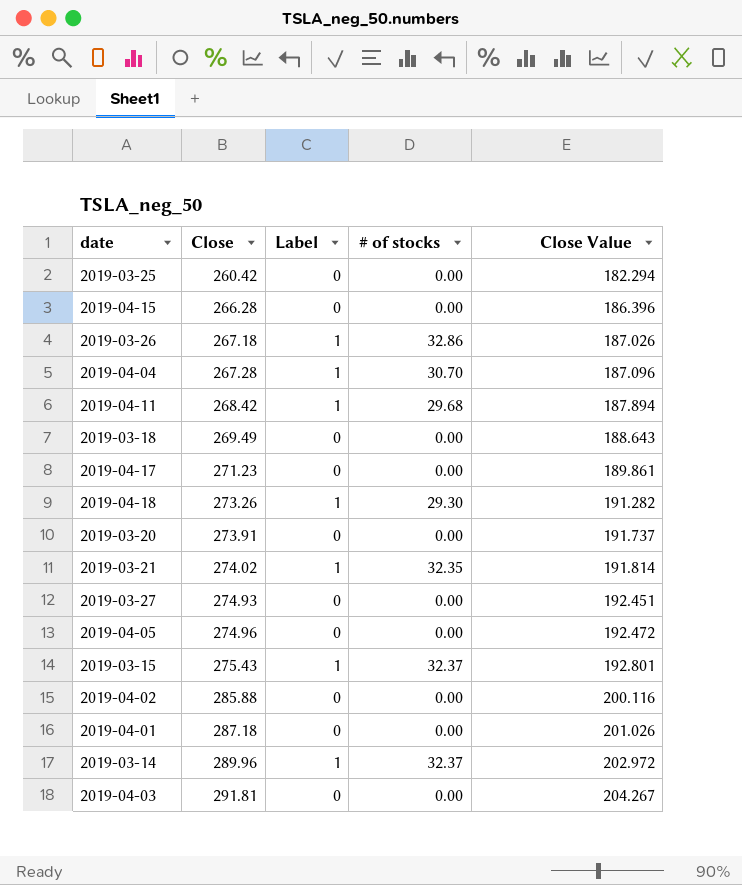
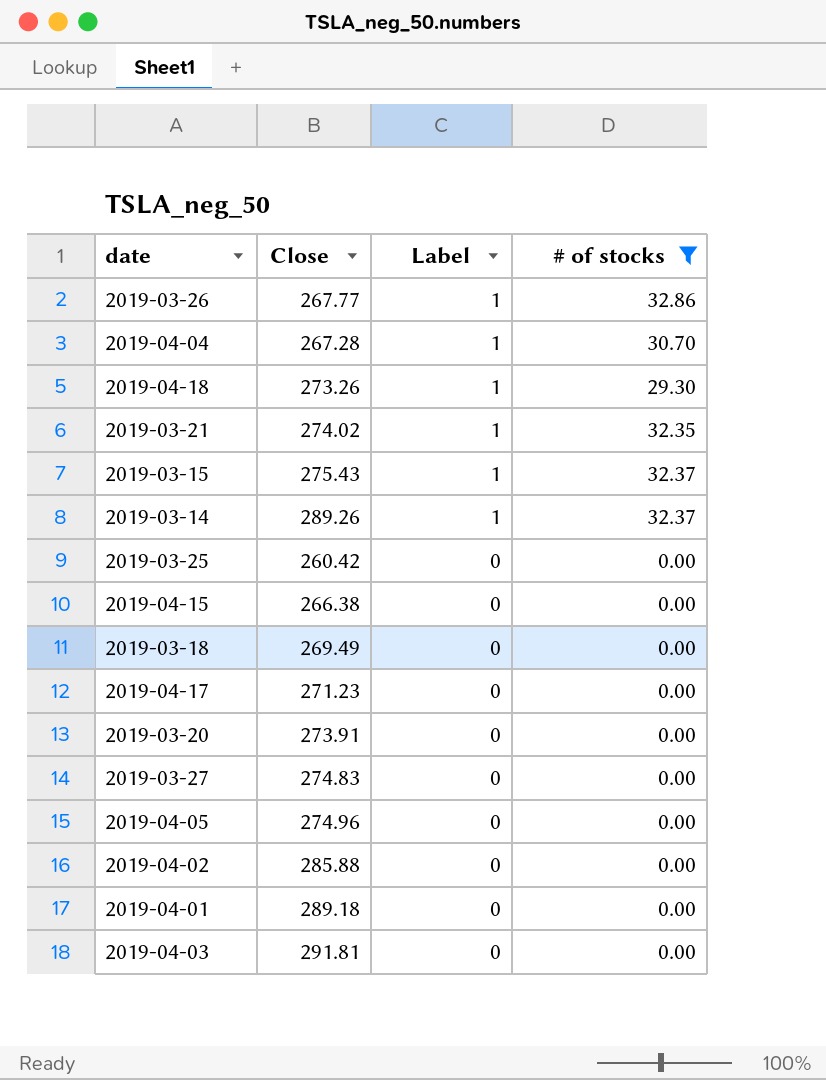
filter: none -> # of stocks != 29.68
row order: Close ascending -> Label descending
column Close Value | formula: [Close] * 0.7 -> none
2019-03-26 | Close: 267.18 -> 267.77
2019-03-14 | Close: 289.96 -> 289.26
2019-04-15 | Close: 266.28 -> 266.38
2019-03-27 | Close: 274.93 -> 274.83
2019-04-01 | Close: 287.18 -> 289.18

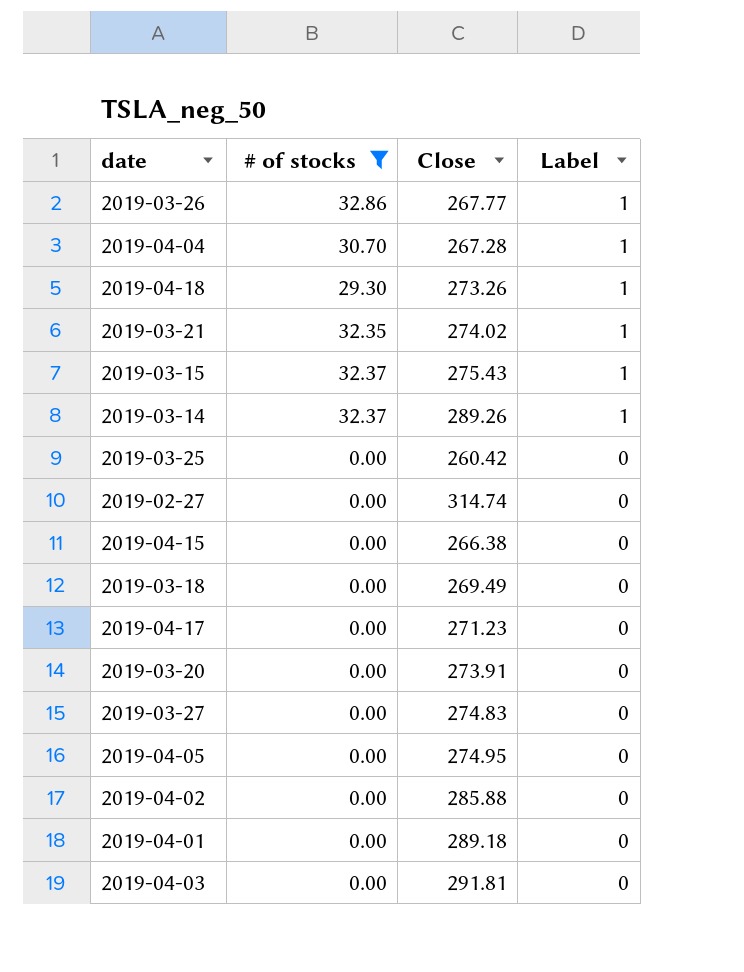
column # of stocks | position: 4 -> 2
row 2019-02-27: none -> 0.00 | 314.74 | 0
2019-04-05 | Close: 274.96 -> 274.95

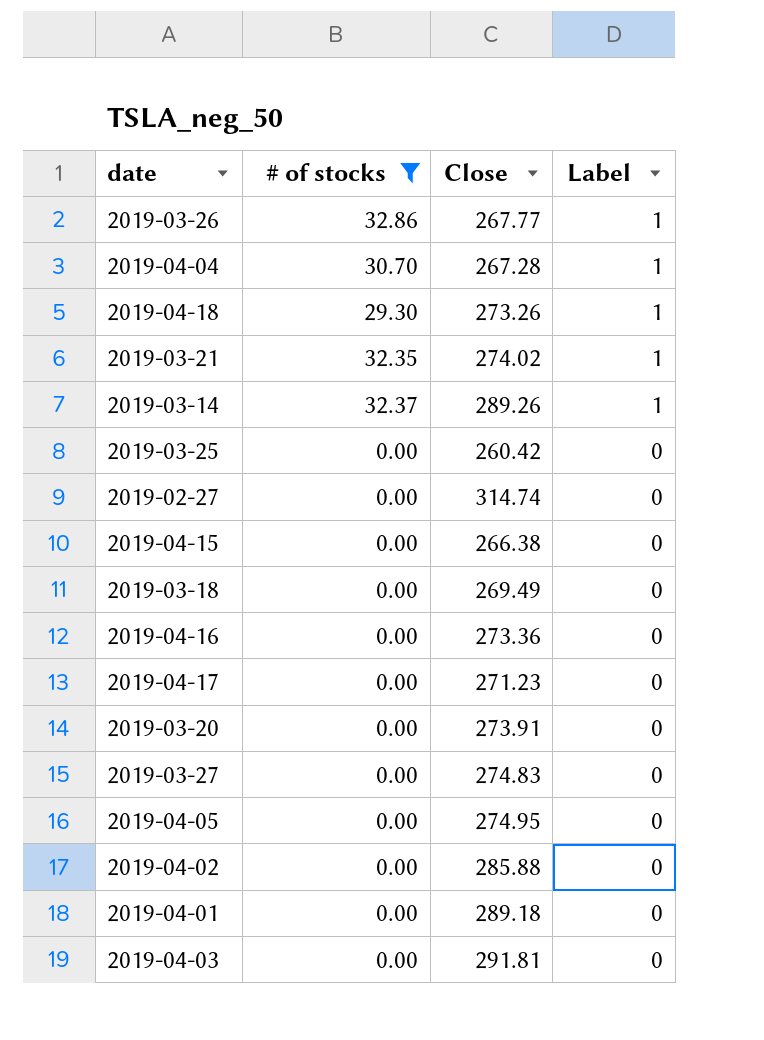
row 2019-03-15: 32.37 | 275.43 | 1 -> none
row 2019-04-16: none -> 0.00 | 273.36 | 0

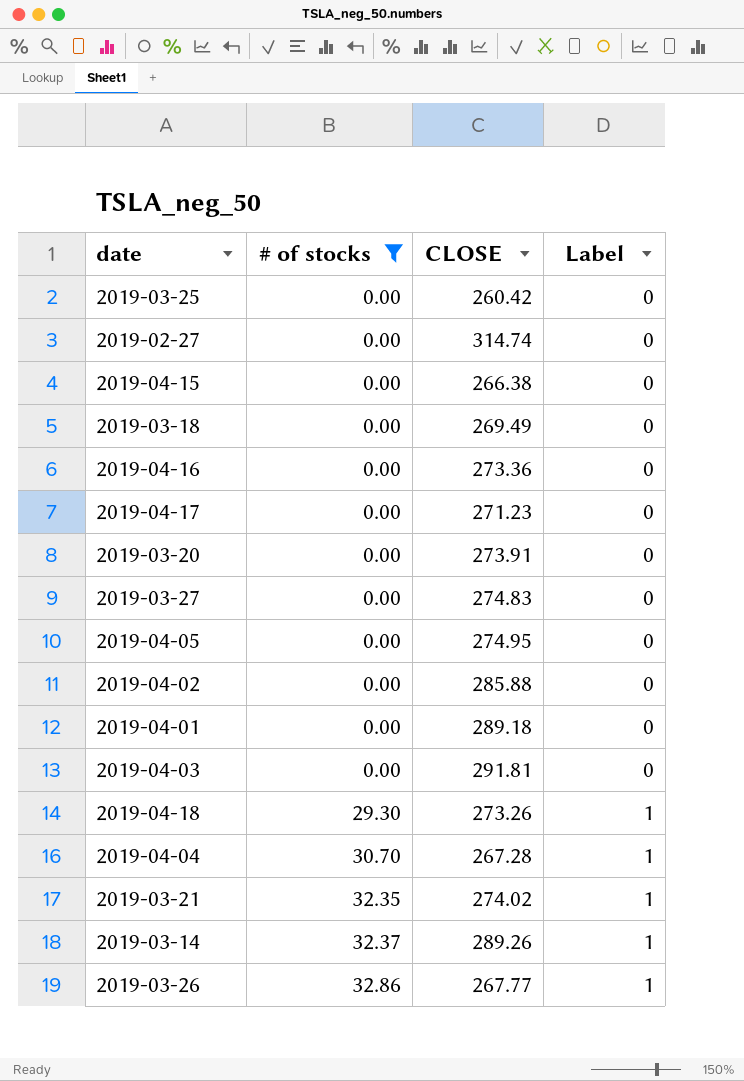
row order: Label descending -> # of stocks ascending
column name: Close -> CLOSE

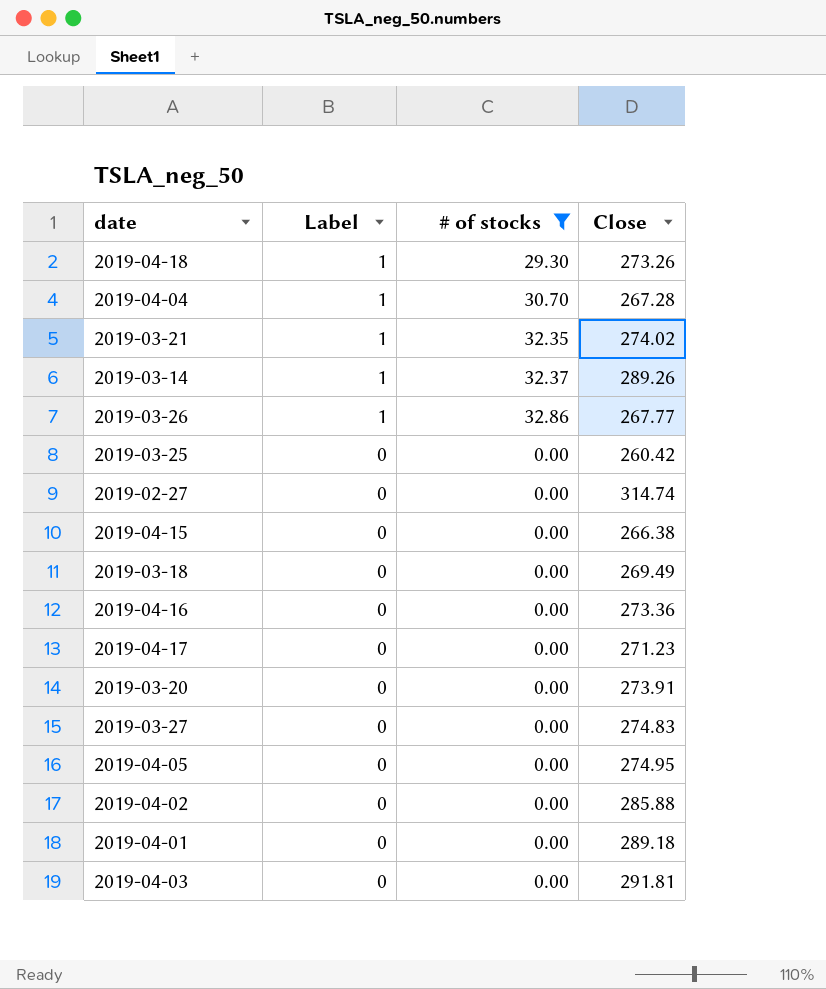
row order: # of stocks ascending -> Label descending
column Label | position: 4 -> 2
column name: CLOSE -> Close

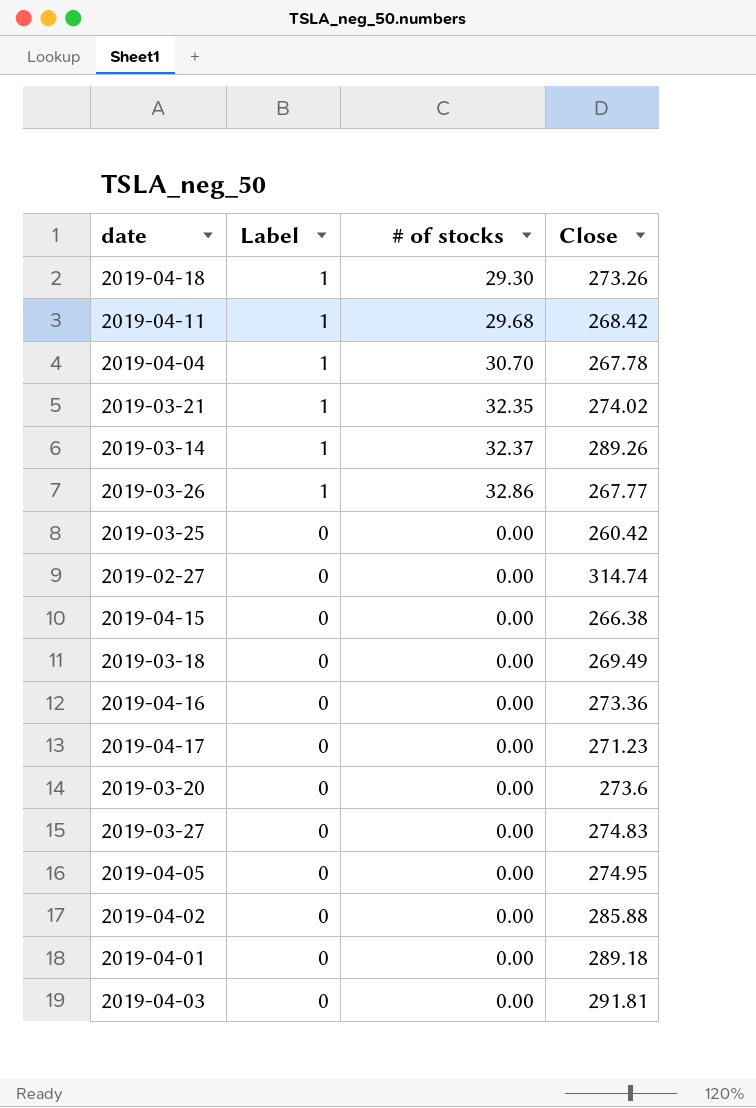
filter: # of stocks != 29.68 -> none
2019-04-04 | Close: 267.28 -> 267.78
2019-03-20 | Close: 273.91 -> 273.6

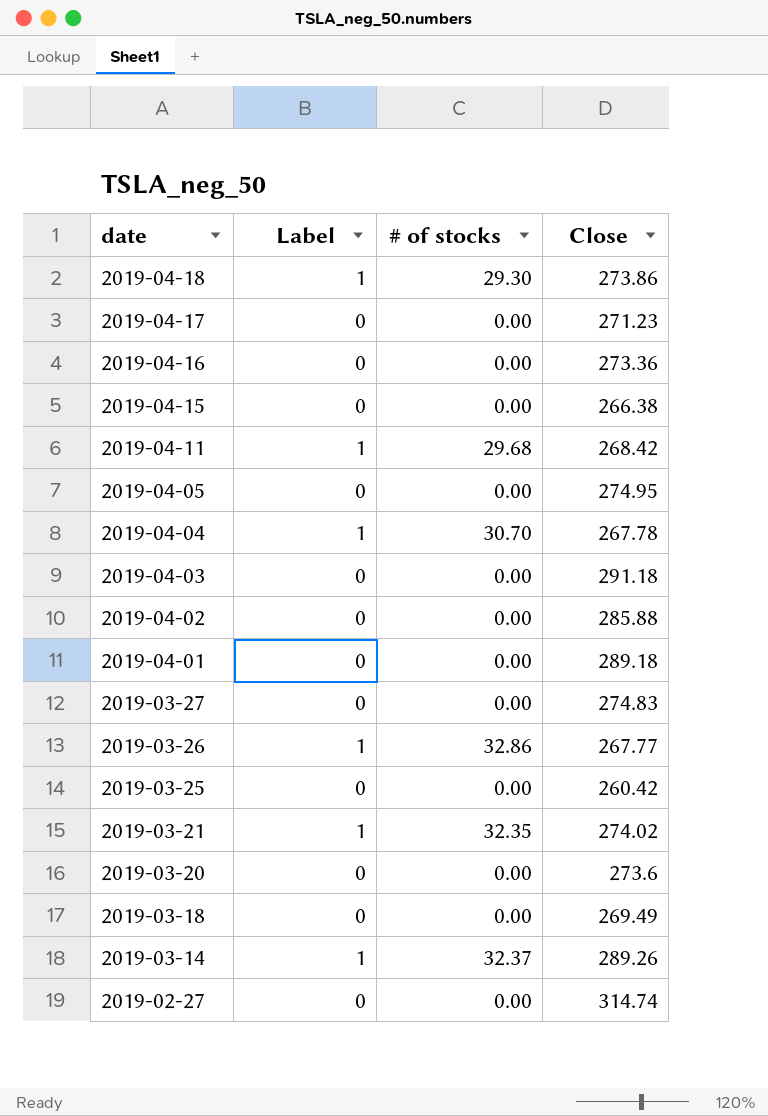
row order: Label descending -> date descending
2019-04-18 | Close: 273.26 -> 273.86
2019-04-03 | Close: 291.81 -> 291.18

